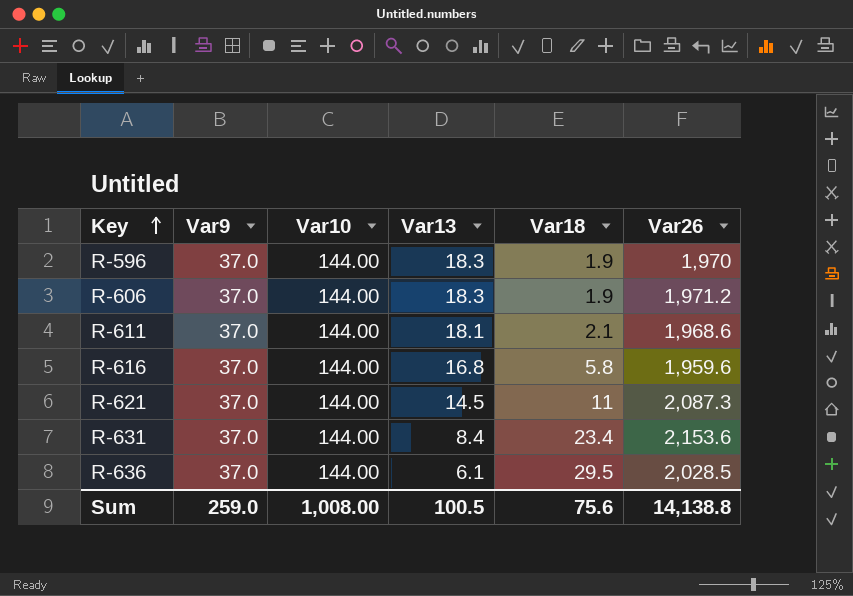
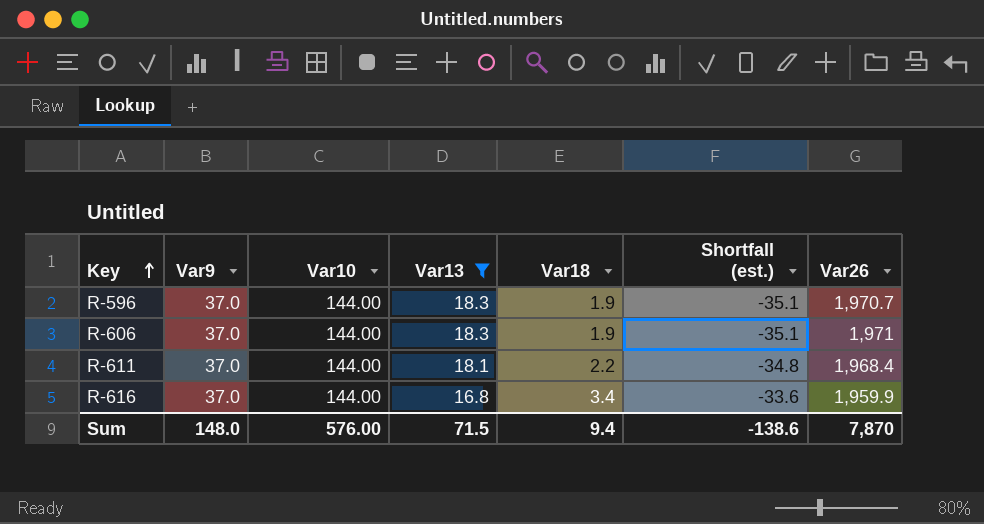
filter: none -> Var13 >= 16.8
column Shortfall (est.) | formula: none -> [Var18] - [Var9]
R-596 | Var26: 1,970 -> 1,970.7
R-606 | Var26: 1,971.2 -> 1,971
R-611 | Var18: 2.1 -> 2.2
R-611 | Var26: 1,968.6 -> 1,968.4
R-616 | Var18: 5.8 -> 3.4
R-616 | Var26: 1,959.6 -> 1,959.9
Sum | Var9: 259.0 -> 148.0
Sum | Var10: 1,008.00 -> 576.00
Sum | Var13: 100.5 -> 71.5
Sum | Var18: 75.6 -> 9.4
Sum | Var26: 14,138.8 -> 7,870

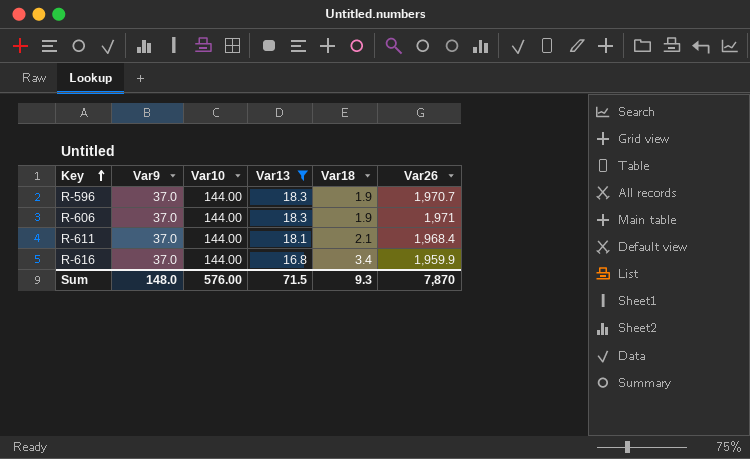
column Shortfall (est.) | formula: [Var18] - [Var9] -> none
R-611 | Var18: 2.2 -> 2.1
Sum | Var18: 9.4 -> 9.3

